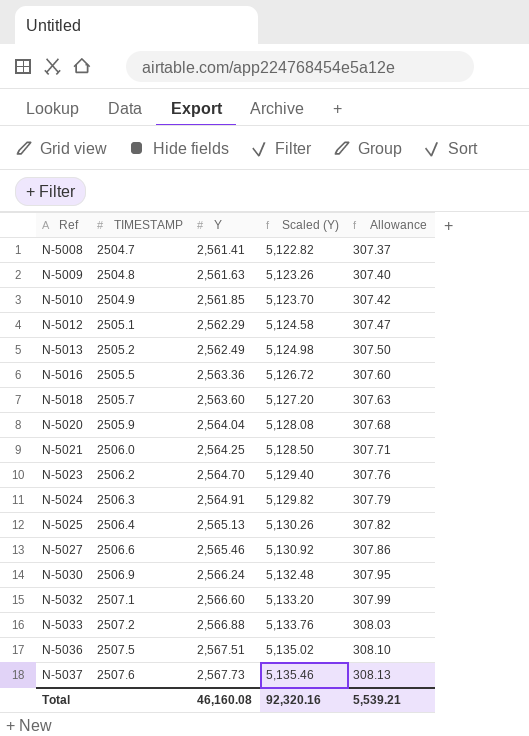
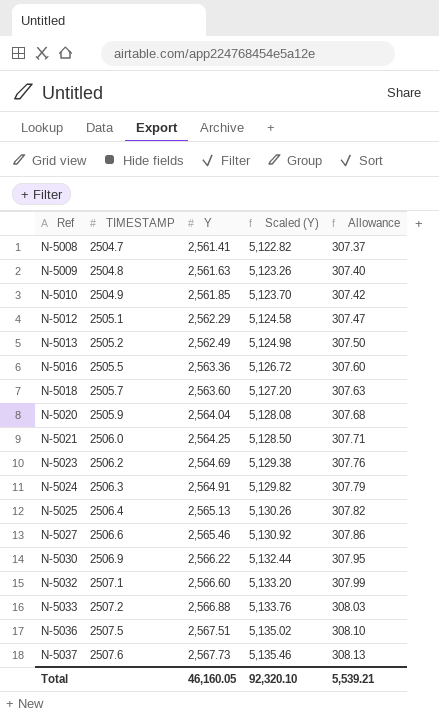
N-5023 | Y: 2,564.70 -> 2,564.69
N-5023 | Scaled (Y): 5,129.40 -> 5,129.38
N-5030 | Y: 2,566.24 -> 2,566.22
N-5030 | Scaled (Y): 5,132.48 -> 5,132.44
Total | Y: 46,160.08 -> 46,160.05
Total | Scaled (Y): 92,320.16 -> 92,320.10

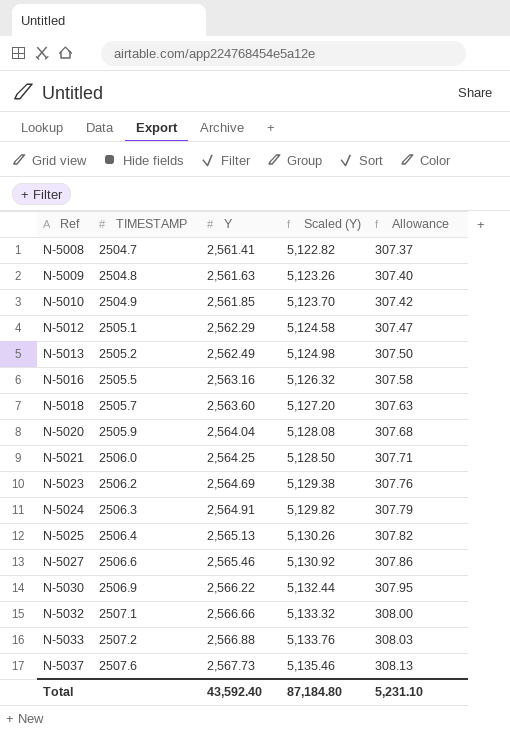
row N-5036: 2507.5 | 2,567.51 | 5,135.02 | 308.10 -> none
N-5016 | Y: 2,563.36 -> 2,563.16
N-5016 | Scaled (Y): 5,126.72 -> 5,126.32
N-5016 | Allowance: 307.60 -> 307.58
N-5032 | Y: 2,566.60 -> 2,566.66
N-5032 | Scaled (Y): 5,133.20 -> 5,133.32
N-5032 | Allowance: 307.99 -> 308.00
Total | Y: 46,160.05 -> 43,592.40
Total | Scaled (Y): 92,320.10 -> 87,184.80
Total | Allowance: 5,539.21 -> 5,231.10

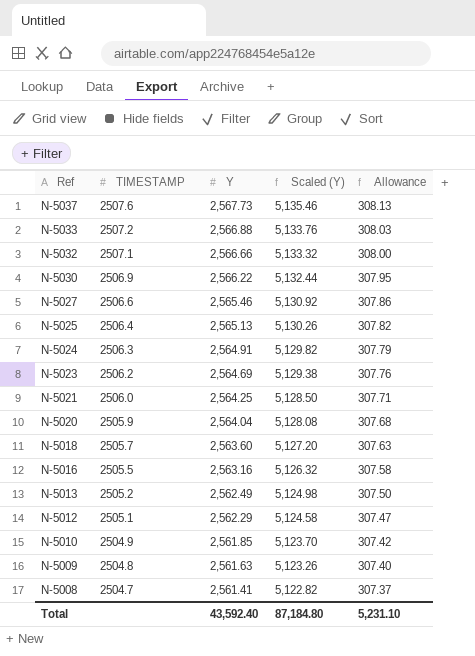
row order: Ref ascending -> Ref descending

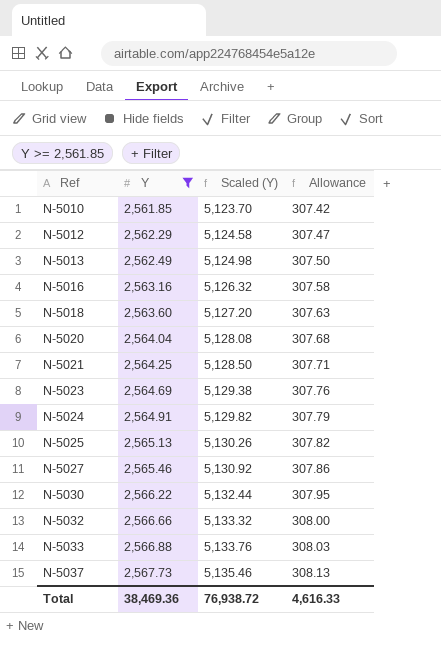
filter: none -> Y >= 2,561.85
row order: Ref descending -> Ref ascending
column TIMESTAMP | position: 2 -> none
Total | Y: 43,592.40 -> 38,469.36
Total | Scaled (Y): 87,184.80 -> 76,938.72
Total | Allowance: 5,231.10 -> 4,616.33

